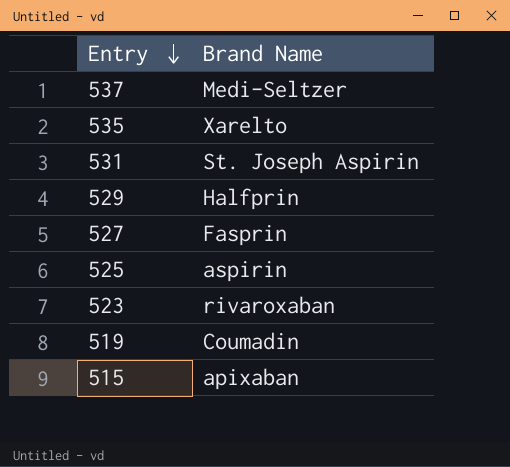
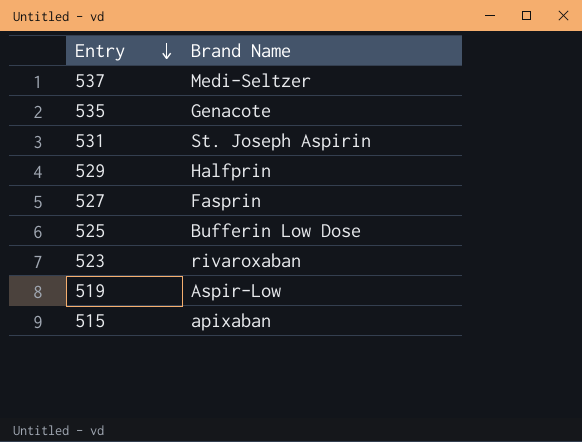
535 | Brand Name: Xarelto -> Genacote
525 | Brand Name: aspirin -> Bufferin Low Dose
519 | Brand Name: Coumadin -> Aspir-Low

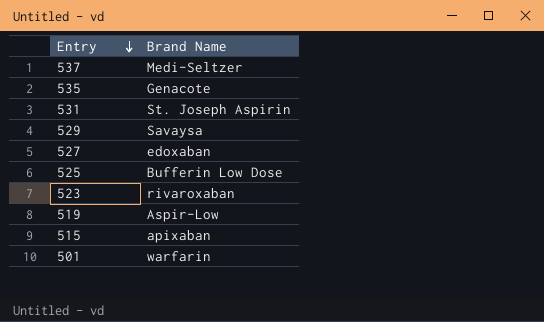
529 | Brand Name: Halfprin -> Savaysa
527 | Brand Name: Fasprin -> edoxaban
row 501: none -> warfarin

